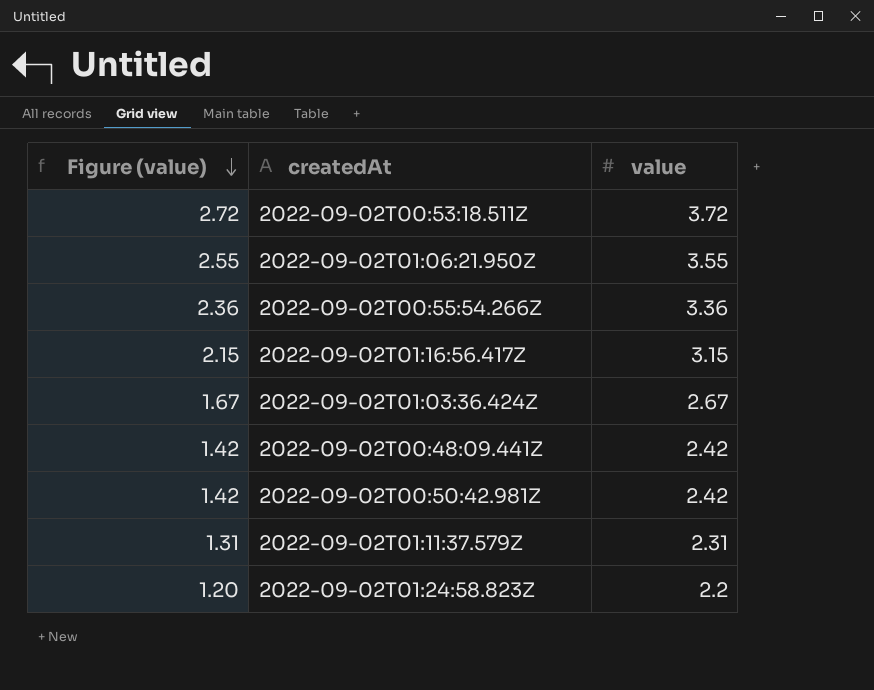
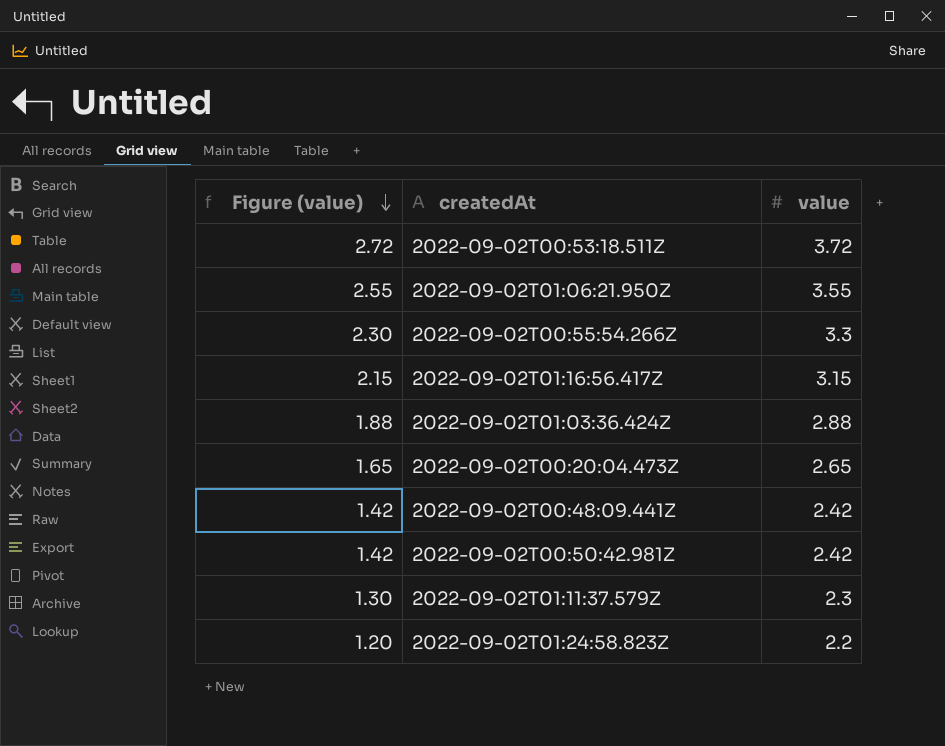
2022-09-02T00:55:54.266Z | Figure (value): 2.36 -> 2.30
2022-09-02T00:55:54.266Z | value: 3.36 -> 3.3
2022-09-02T01:03:36.424Z | Figure (value): 1.67 -> 1.88
2022-09-02T01:03:36.424Z | value: 2.67 -> 2.88
row 2022-09-02T00:20:04.473Z: none -> 1.65 | 2.65
2022-09-02T01:11:37.579Z | Figure (value): 1.31 -> 1.30
2022-09-02T01:11:37.579Z | value: 2.31 -> 2.3

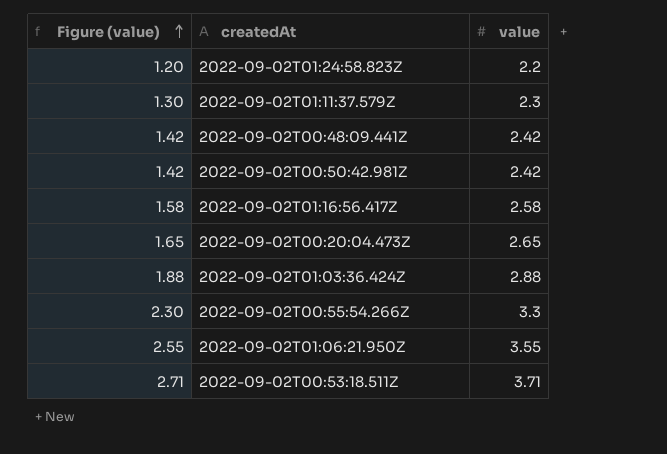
row order: Figure (value) descending -> Figure (value) ascending
2022-09-02T01:16:56.417Z | Figure (value): 2.15 -> 1.58
2022-09-02T01:16:56.417Z | value: 3.15 -> 2.58
2022-09-02T00:53:18.511Z | Figure (value): 2.72 -> 2.71
2022-09-02T00:53:18.511Z | value: 3.72 -> 3.71

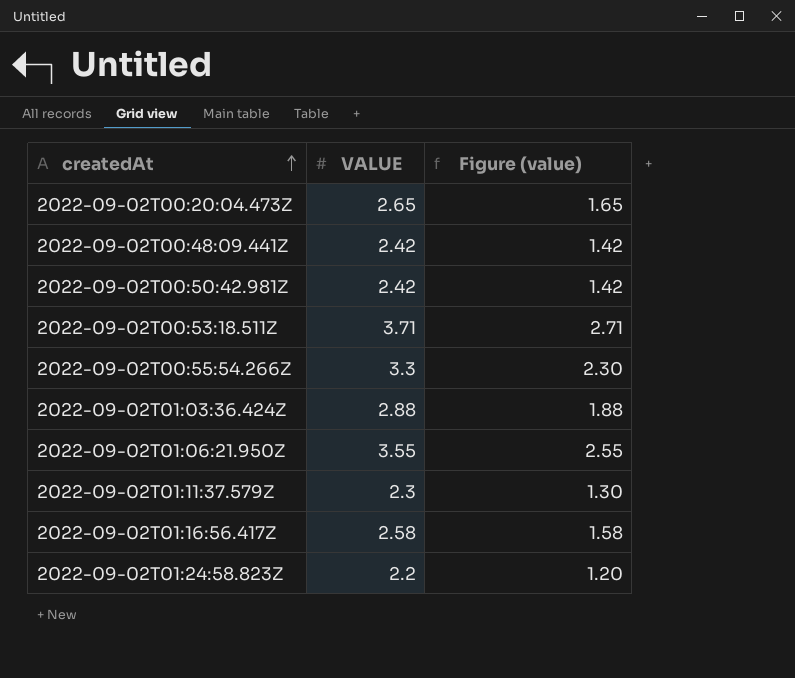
row order: Figure (value) ascending -> createdAt ascending
column name: value -> VALUE
column Figure (value) | position: 1 -> 3

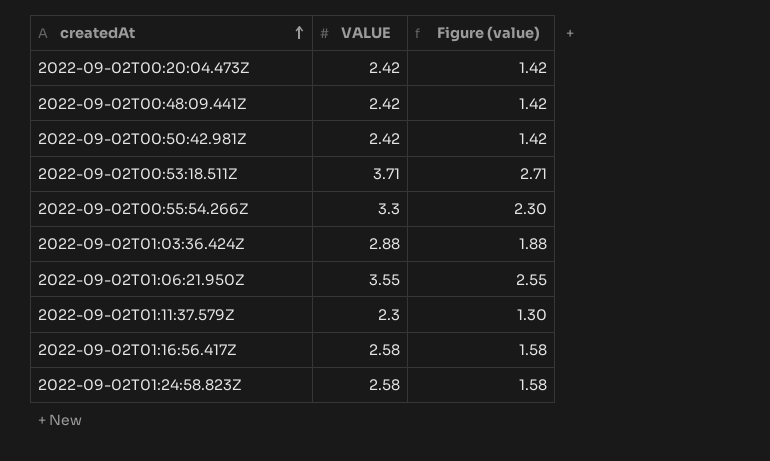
2022-09-02T00:20:04.473Z | VALUE: 2.65 -> 2.42
2022-09-02T00:20:04.473Z | Figure (value): 1.65 -> 1.42
2022-09-02T01:24:58.823Z | VALUE: 2.2 -> 2.58
2022-09-02T01:24:58.823Z | Figure (value): 1.20 -> 1.58

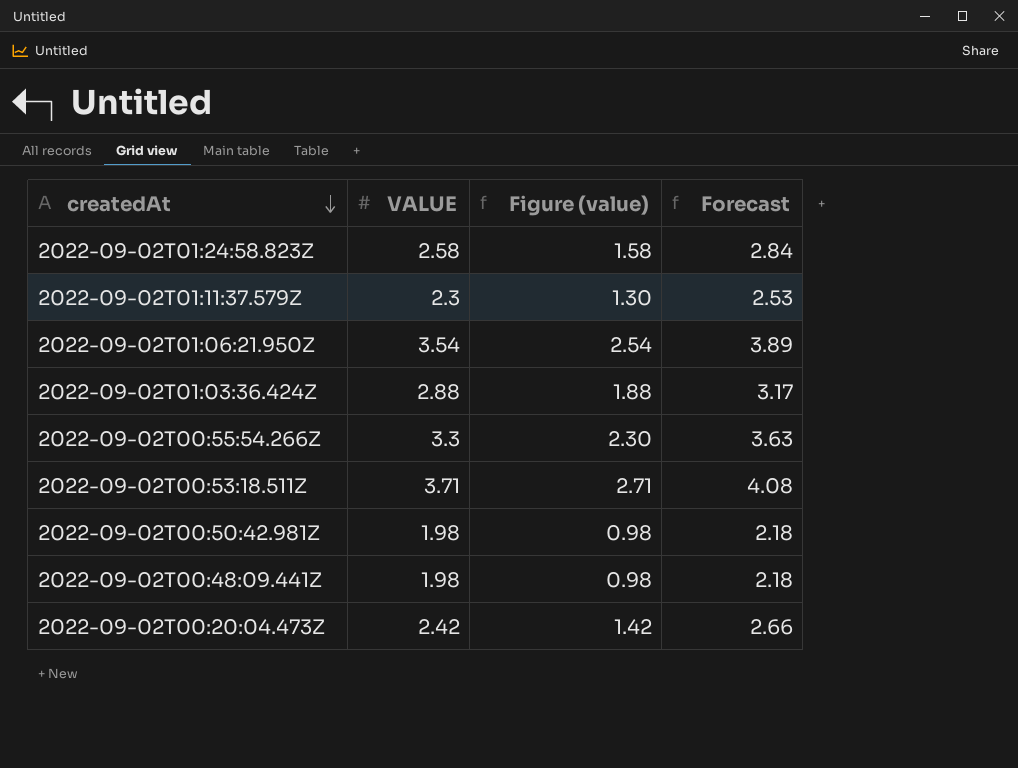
row order: createdAt ascending -> createdAt descending
column Forecast | formula: none -> [VALUE] * 1.1
row 2022-09-02T01:16:56.417Z: 2.58 | 1.58 -> none
2022-09-02T01:06:21.950Z | VALUE: 3.55 -> 3.54
2022-09-02T01:06:21.950Z | Figure (value): 2.55 -> 2.54
2022-09-02T00:50:42.981Z | VALUE: 2.42 -> 1.98
2022-09-02T00:50:42.981Z | Figure (value): 1.42 -> 0.98
2022-09-02T00:48:09.441Z | VALUE: 2.42 -> 1.98
2022-09-02T00:48:09.441Z | Figure (value): 1.42 -> 0.98

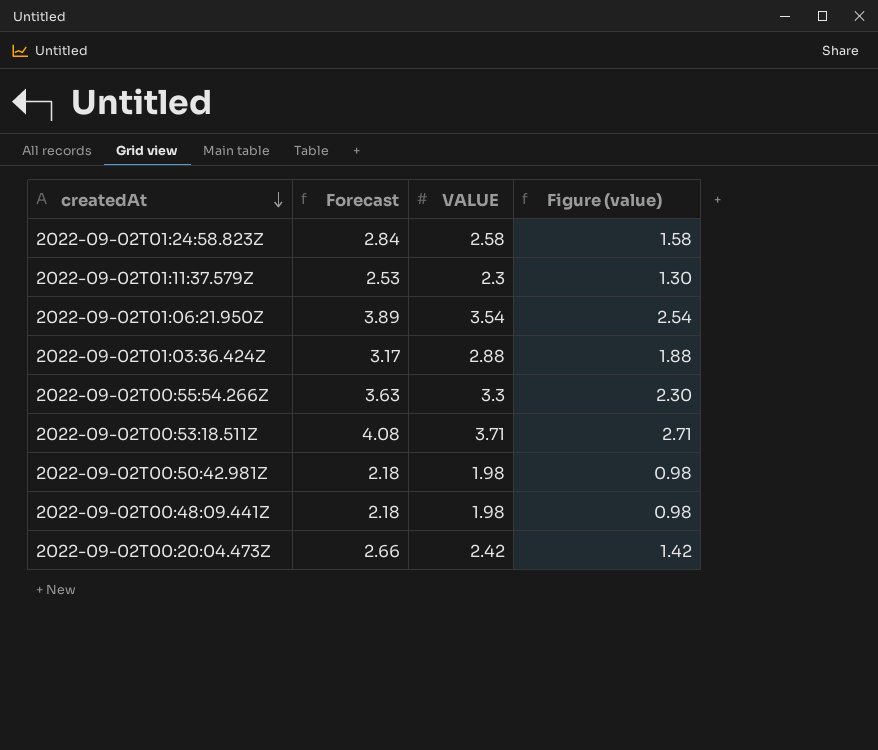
column Forecast | position: 4 -> 2

